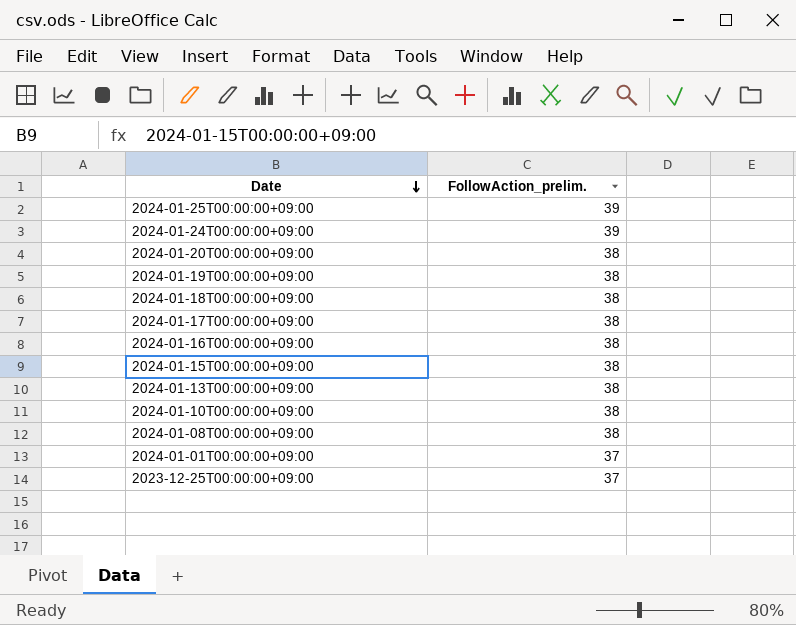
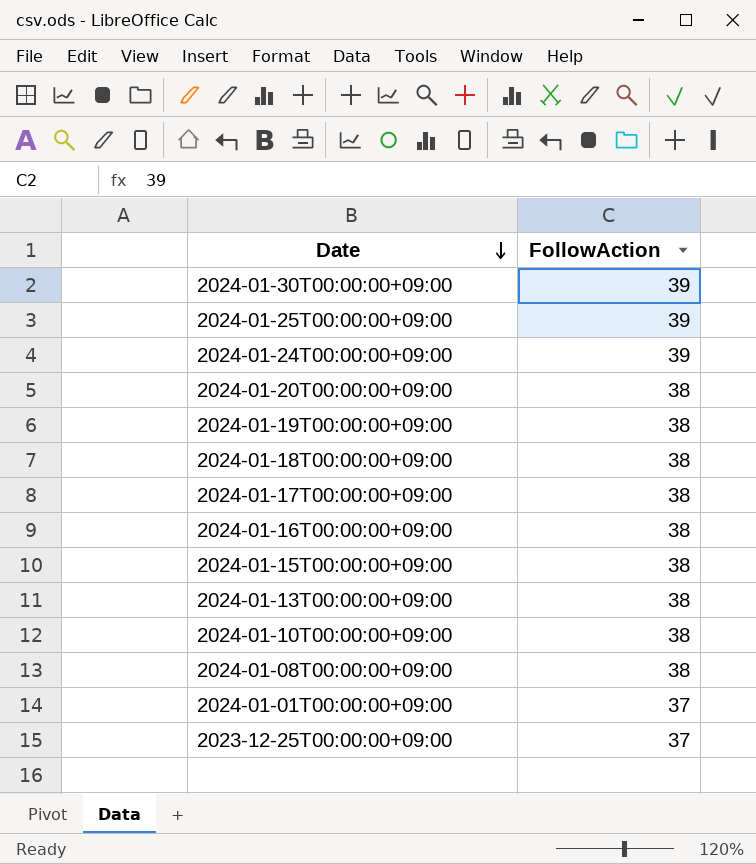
column name: FollowAction_prelim. -> FollowAction
row 2024-01-30T00:00:00+09:00: none -> 39

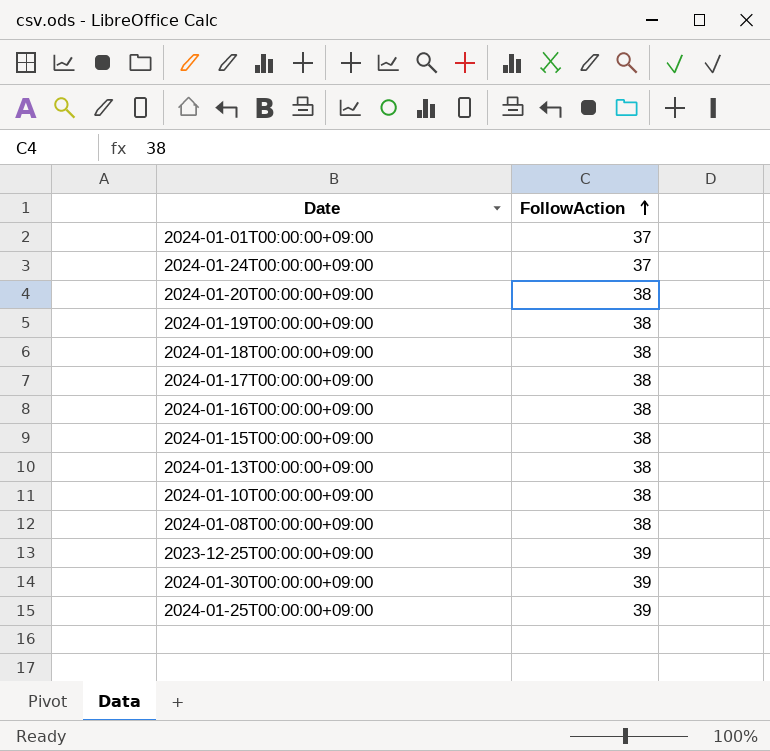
row order: Date descending -> FollowAction ascending
2024-01-24T00:00:00+09:00 | FollowAction: 39 -> 37
2023-12-25T00:00:00+09:00 | FollowAction: 37 -> 39

